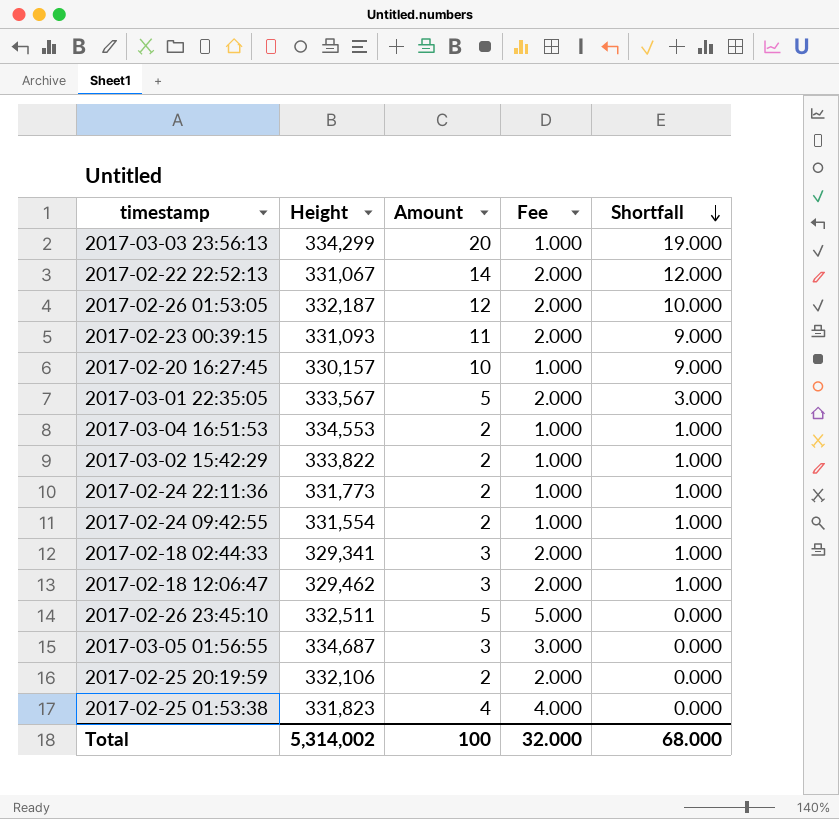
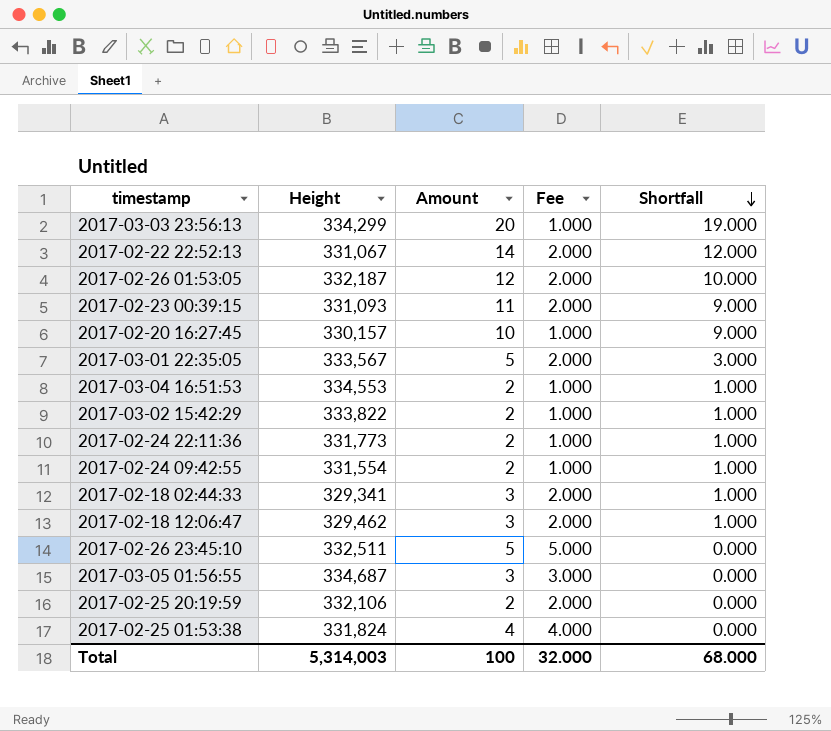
2017-02-25 01:53:38 | Height: 331,823 -> 331,824
Total | Height: 5,314,002 -> 5,314,003

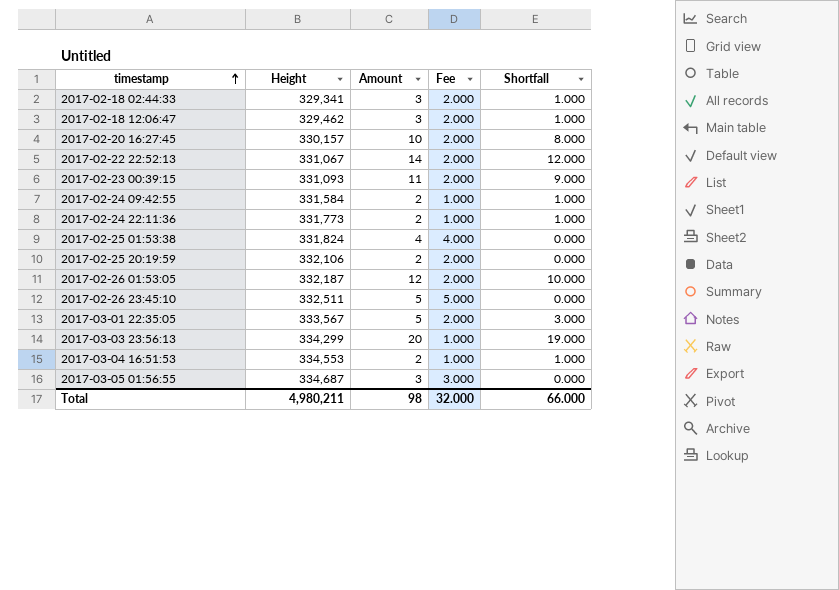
row order: Shortfall descending -> timestamp ascending
row 2017-03-02 15:42:29: 333,822 | 2 | 1.000 | 1.000 -> none
2017-02-20 16:27:45 | Fee: 1.000 -> 2.000
2017-02-20 16:27:45 | Shortfall: 9.000 -> 8.000
2017-02-24 09:42:55 | Height: 331,554 -> 331,584
Total | Height: 5,314,003 -> 4,980,211
Total | Amount: 100 -> 98
Total | Shortfall: 68.000 -> 66.000

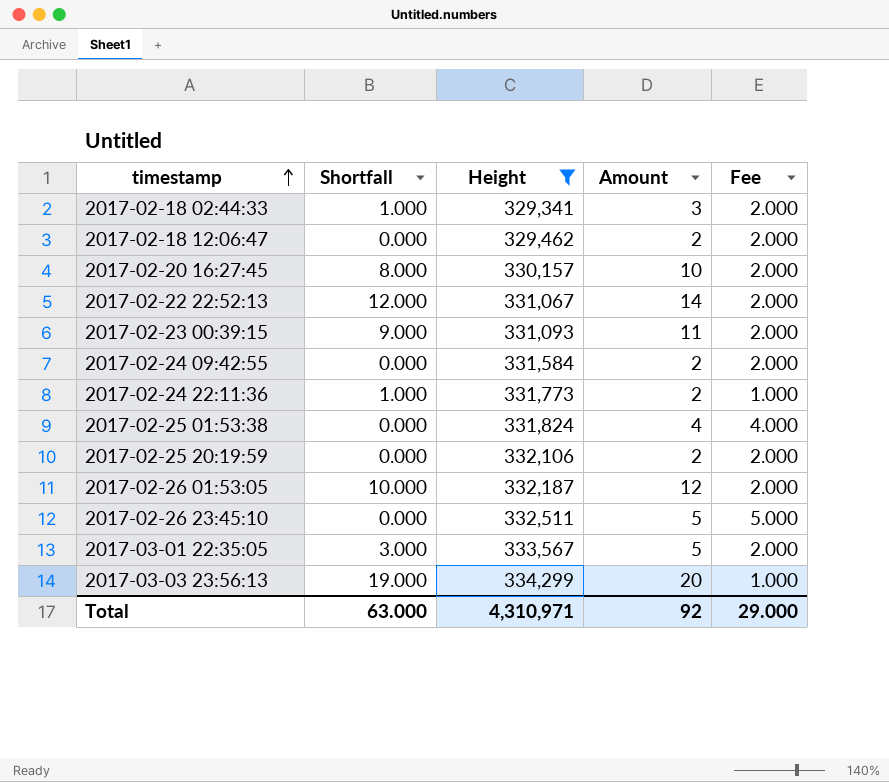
filter: none -> Height <= 334,299
column Shortfall | position: 5 -> 2
2017-02-18 12:06:47 | Shortfall: 1.000 -> 0.000
2017-02-18 12:06:47 | Amount: 3 -> 2
2017-02-24 09:42:55 | Shortfall: 1.000 -> 0.000
2017-02-24 09:42:55 | Fee: 1.000 -> 2.000
Total | Shortfall: 66.000 -> 63.000
Total | Height: 4,980,211 -> 4,310,971
Total | Amount: 98 -> 92
Total | Fee: 32.000 -> 29.000

